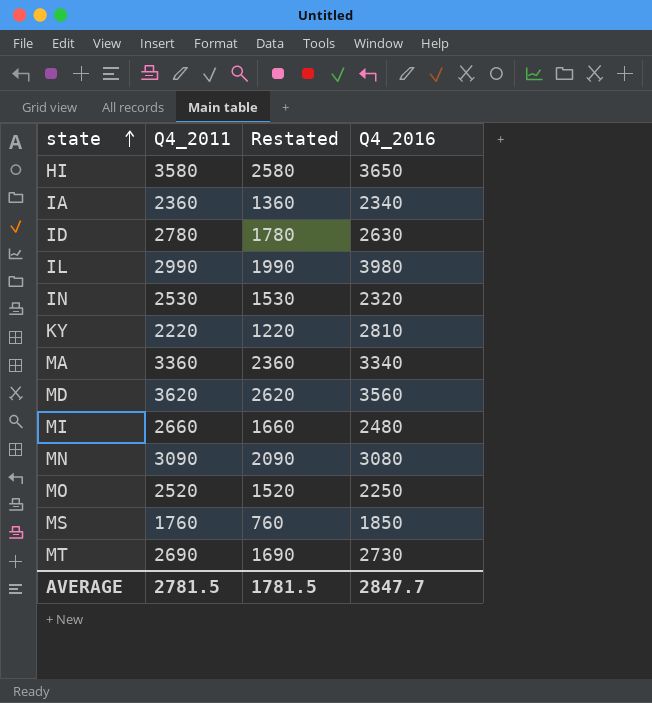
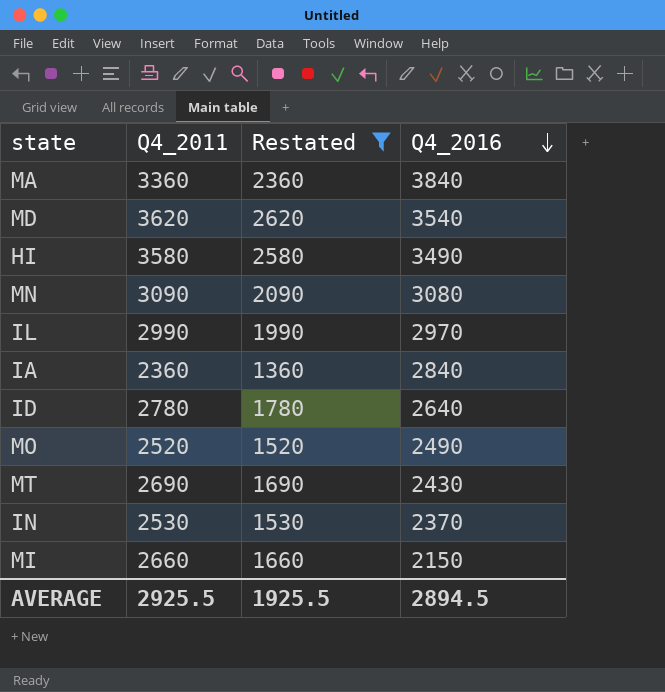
filter: none -> Restated >= 1360
row order: state ascending -> Q4_2016 descending
MA | Q4_2016: 3340 -> 3840
MD | Q4_2016: 3560 -> 3540
HI | Q4_2016: 3650 -> 3490
IL | Q4_2016: 3980 -> 2970
IA | Q4_2016: 2340 -> 2840
ID | Q4_2016: 2630 -> 2640
MO | Q4_2016: 2250 -> 2490
MT | Q4_2016: 2730 -> 2430
IN | Q4_2016: 2320 -> 2370
MI | Q4_2016: 2480 -> 2150
AVERAGE | Q4_2011: 2781.5 -> 2925.5
AVERAGE | Restated: 1781.5 -> 1925.5
AVERAGE | Q4_2016: 2847.7 -> 2894.5

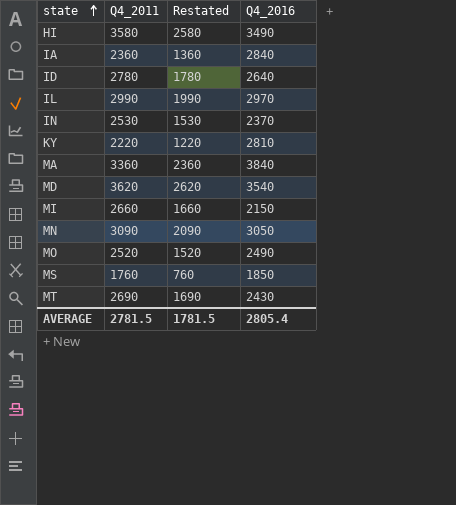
filter: Restated >= 1360 -> none
row order: Q4_2016 descending -> state ascending
MN | Q4_2016: 3080 -> 3050
AVERAGE | Q4_2011: 2925.5 -> 2781.5
AVERAGE | Restated: 1925.5 -> 1781.5
AVERAGE | Q4_2016: 2894.5 -> 2805.4

